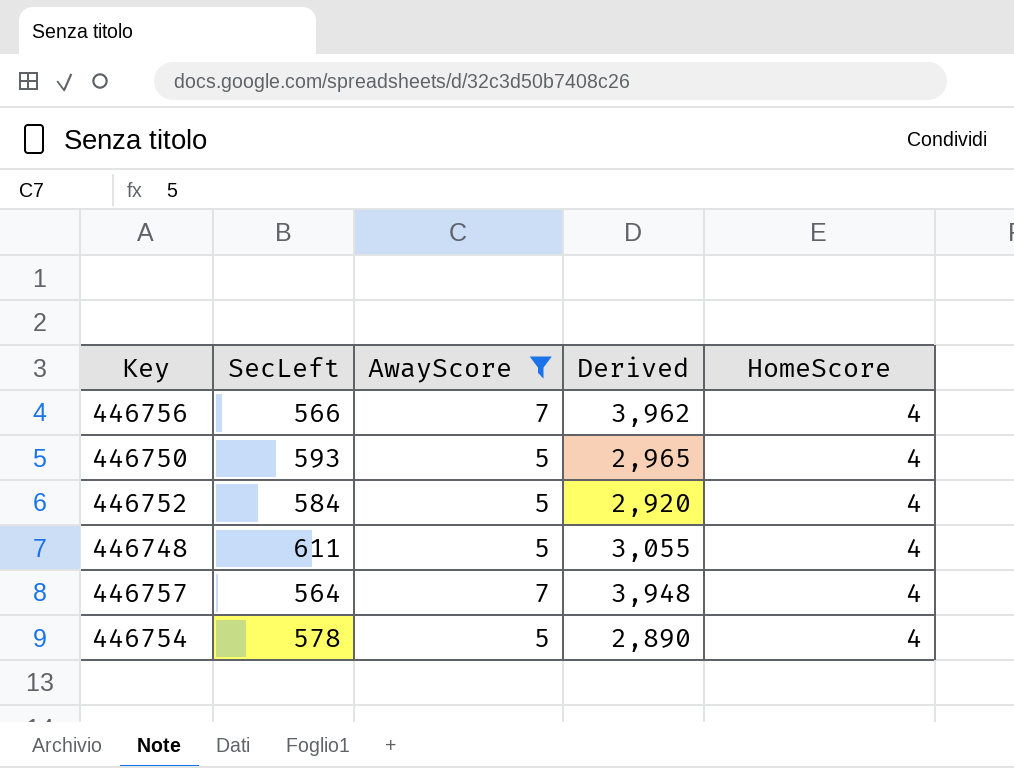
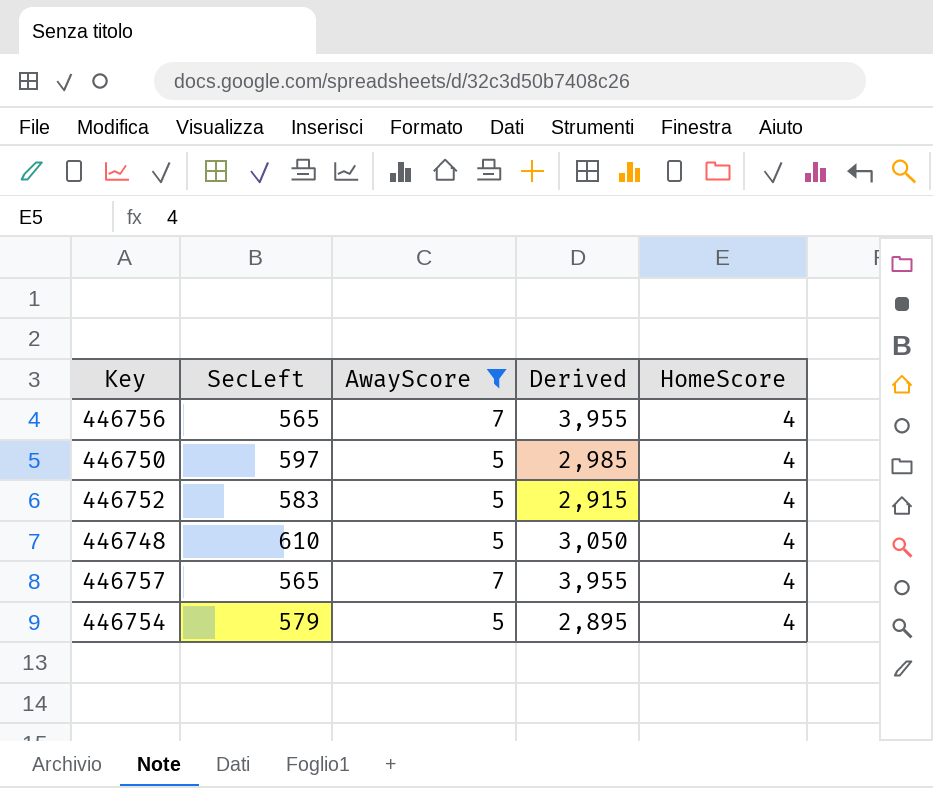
446756 | SecLeft: 566 -> 565
446756 | Derived: 3,962 -> 3,955
446750 | SecLeft: 593 -> 597
446750 | Derived: 2,965 -> 2,985
446752 | SecLeft: 584 -> 583
446752 | Derived: 2,920 -> 2,915
446748 | SecLeft: 611 -> 610
446748 | Derived: 3,055 -> 3,050
446757 | SecLeft: 564 -> 565
446757 | Derived: 3,948 -> 3,955
446754 | SecLeft: 578 -> 579
446754 | Derived: 2,890 -> 2,895

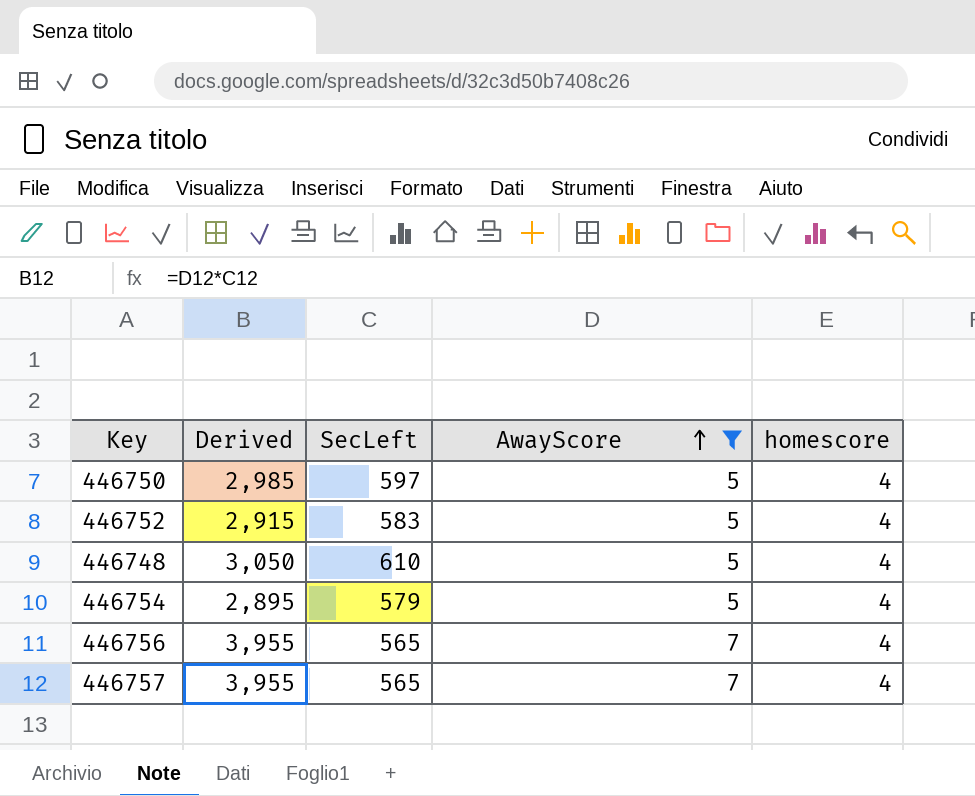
row order: none -> AwayScore ascending
column Derived | position: 4 -> 2
column name: HomeScore -> homescore

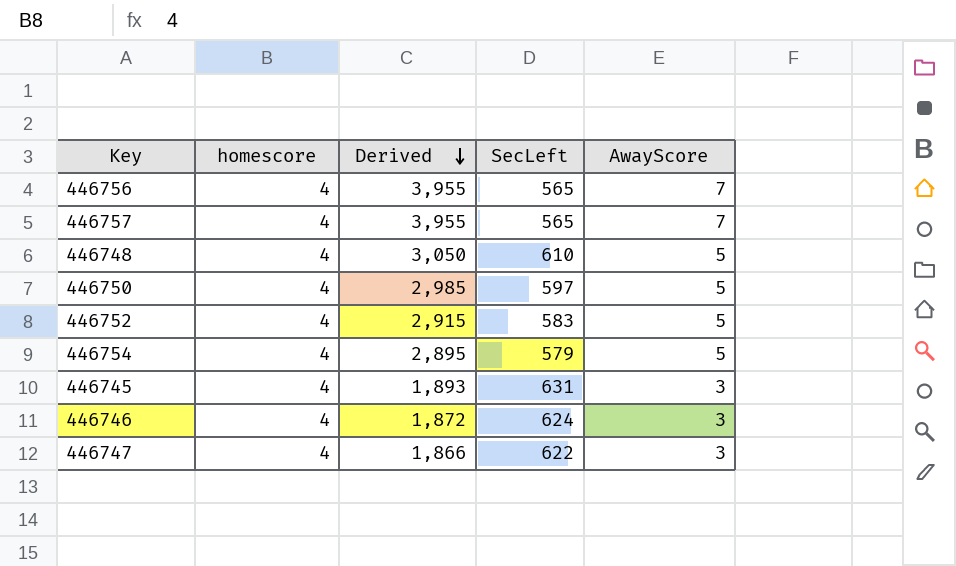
filter: AwayScore != 3 -> none
row order: AwayScore ascending -> Derived descending
column homescore | position: 5 -> 2

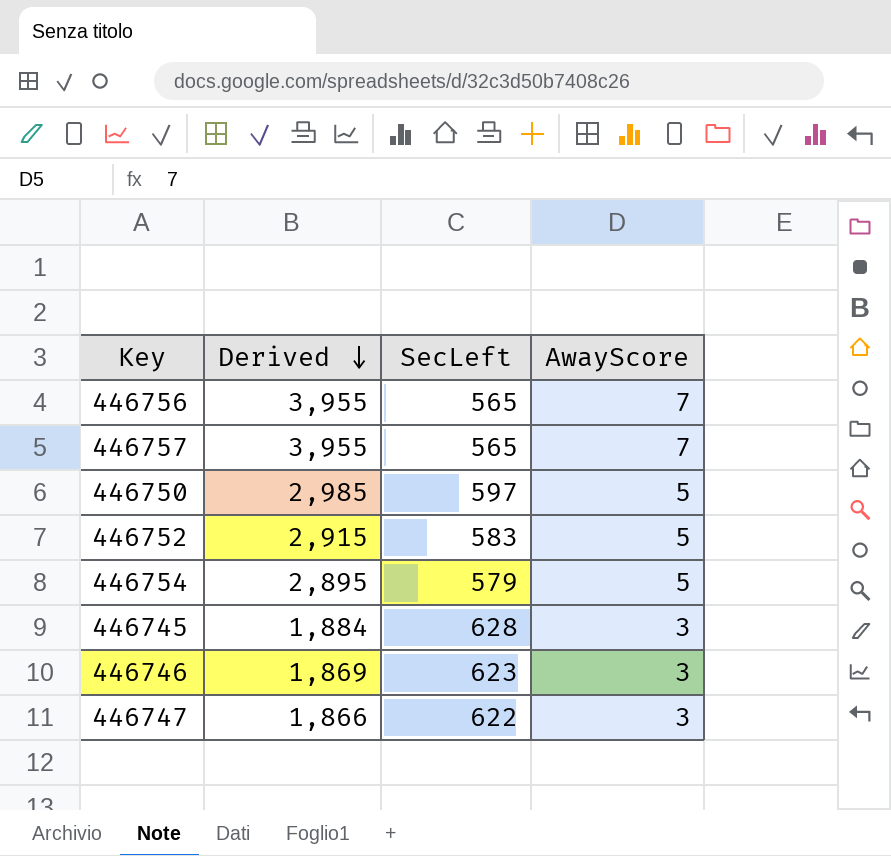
column homescore | position: 2 -> none
row 446748: 4 | 3,050 | 610 | 5 -> none
446745 | Derived: 1,893 -> 1,884
446745 | SecLeft: 631 -> 628
446746 | Derived: 1,872 -> 1,869
446746 | SecLeft: 624 -> 623

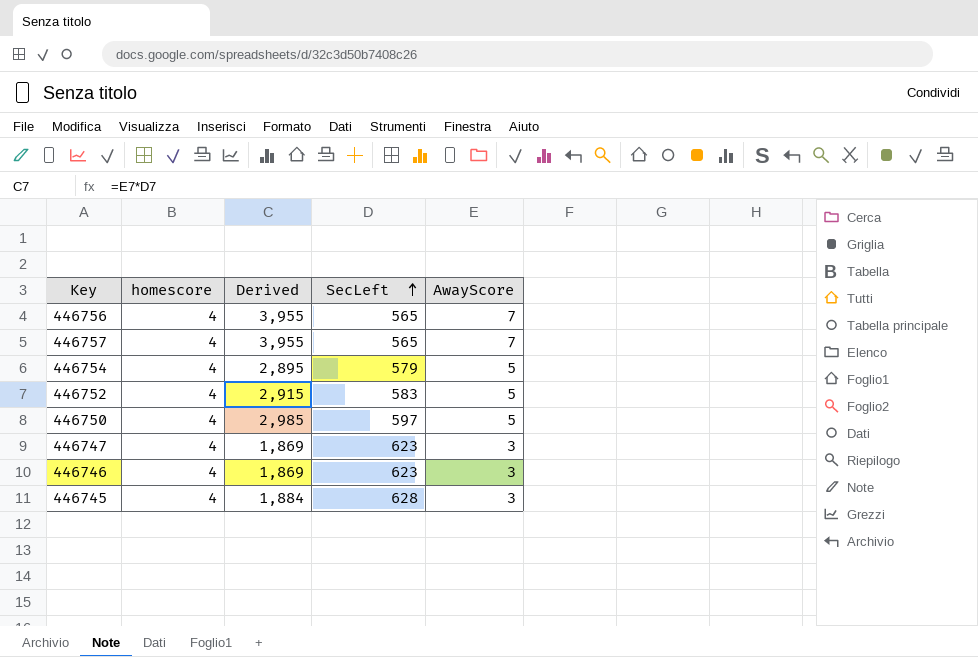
row order: Derived descending -> SecLeft ascending
column homescore | position: none -> 2
446747 | Derived: 1,866 -> 1,869
446747 | SecLeft: 622 -> 623

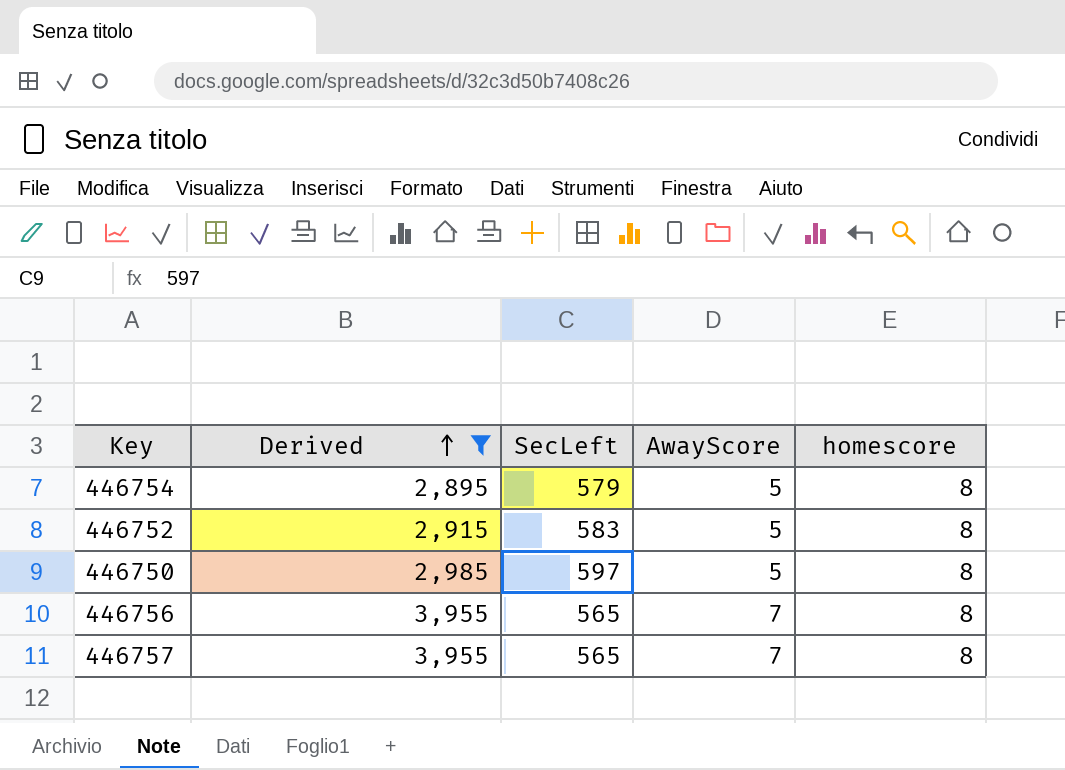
filter: none -> Derived >= 2,895
row order: SecLeft ascending -> Derived ascending
column homescore | position: 2 -> 5
446754 | homescore: 4 -> 8
446752 | homescore: 4 -> 8
446750 | homescore: 4 -> 8
446756 | homescore: 4 -> 8
446757 | homescore: 4 -> 8

